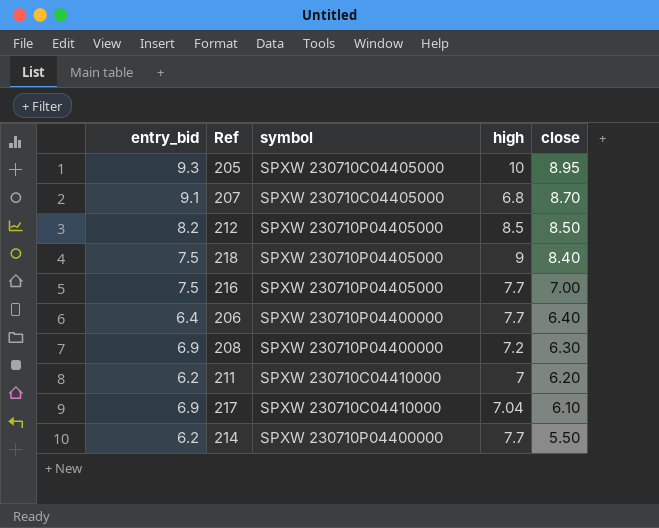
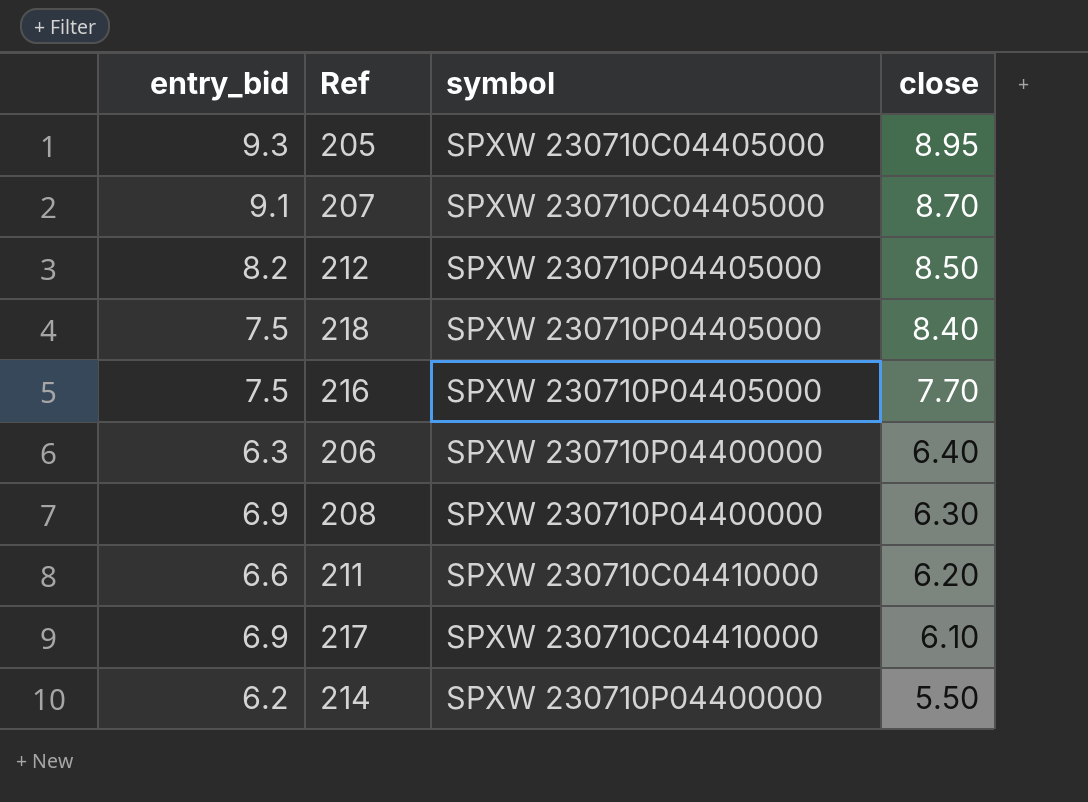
column high | position: 4 -> none
216 | close: 7.00 -> 7.70
206 | entry_bid: 6.4 -> 6.3
211 | entry_bid: 6.2 -> 6.6

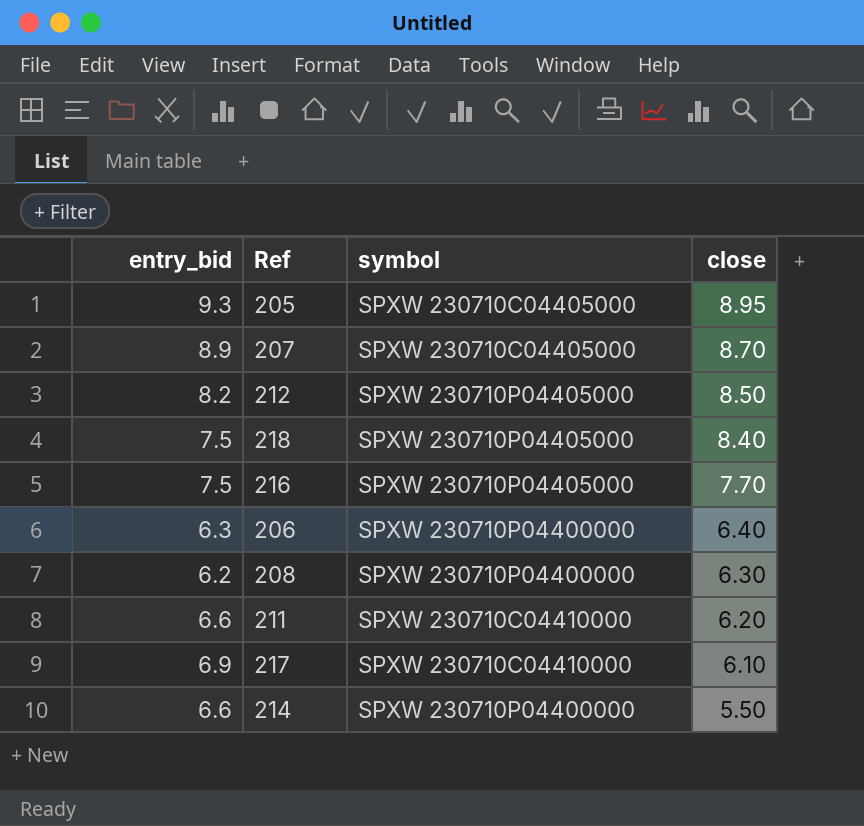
207 | entry_bid: 9.1 -> 8.9
208 | entry_bid: 6.9 -> 6.2
214 | entry_bid: 6.2 -> 6.6

